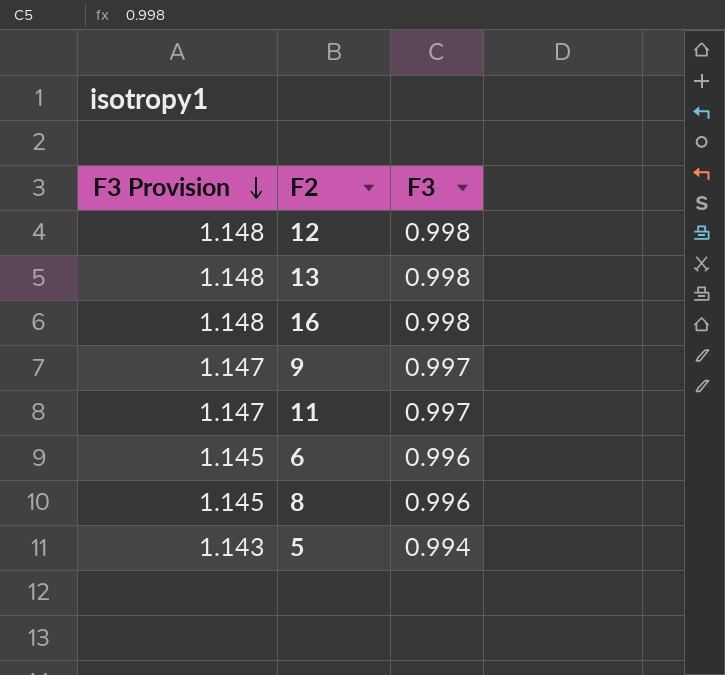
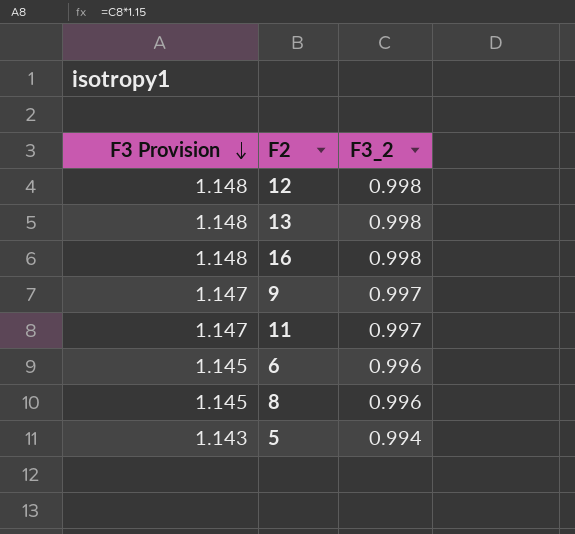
column name: F3 -> F3_2

